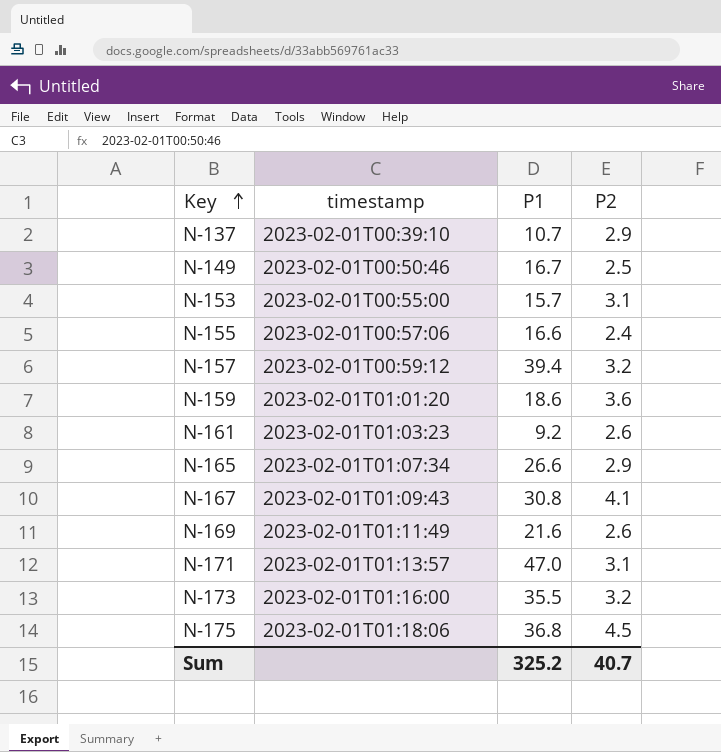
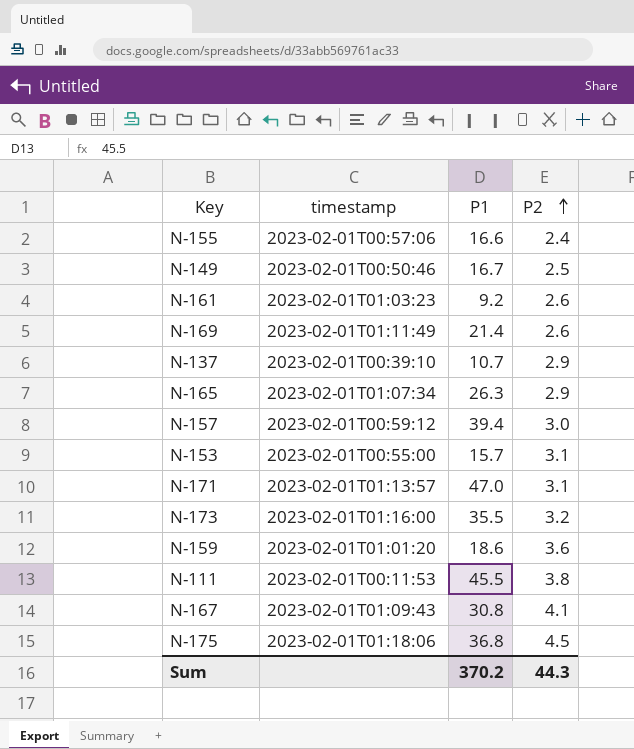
row order: Key ascending -> P2 ascending
N-169 | P1: 21.6 -> 21.4
N-165 | P1: 26.6 -> 26.3
N-157 | P2: 3.2 -> 3.0
row N-111: none -> 2023-02-01T00:11:53 | 45.5 | 3.8
Sum | P1: 325.2 -> 370.2
Sum | P2: 40.7 -> 44.3

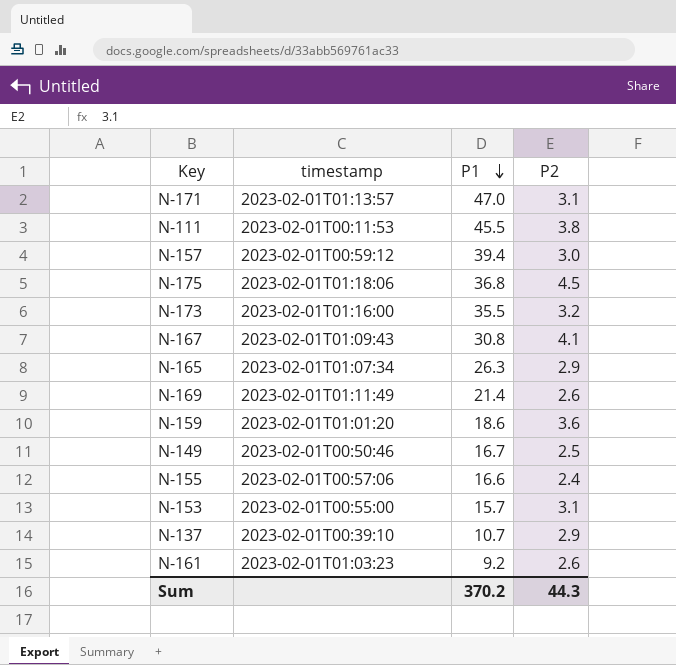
row order: P2 ascending -> P1 descending

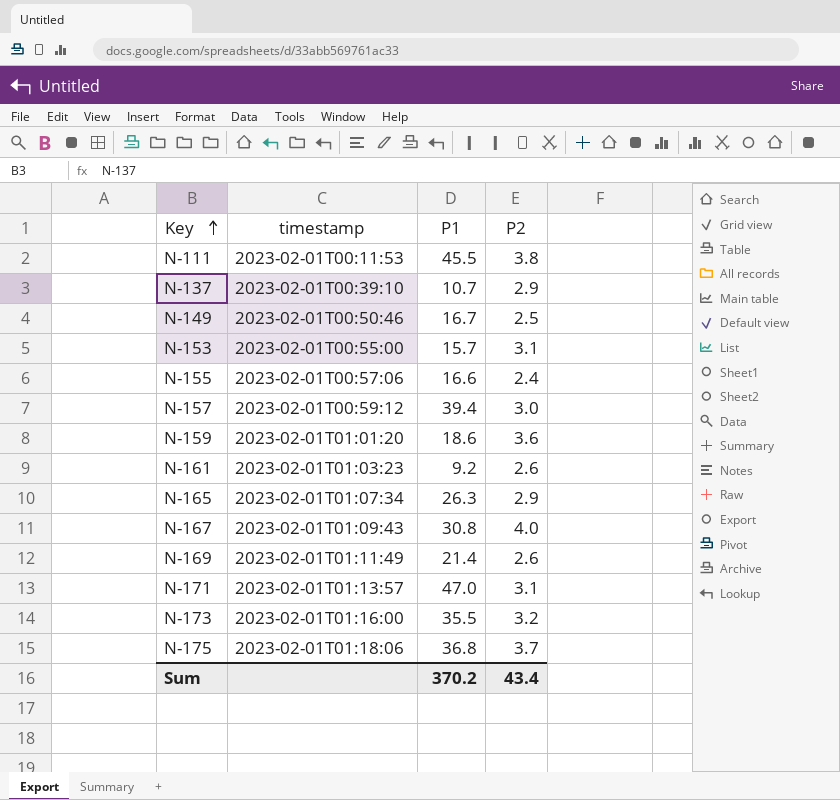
row order: P1 descending -> Key ascending
N-167 | P2: 4.1 -> 4.0
N-175 | P2: 4.5 -> 3.7
Sum | P2: 44.3 -> 43.4

